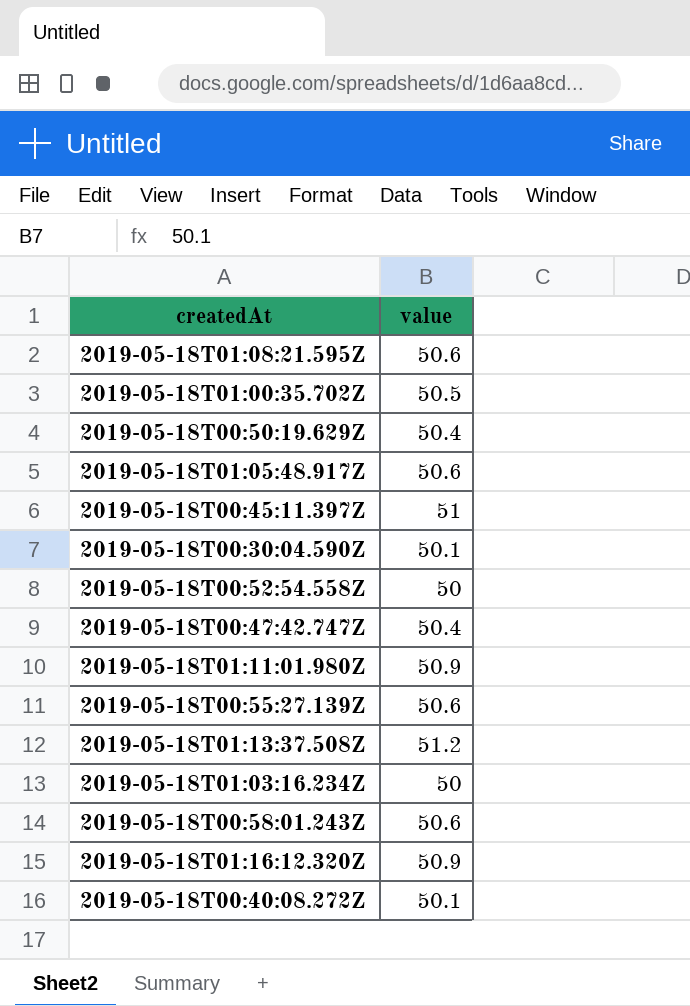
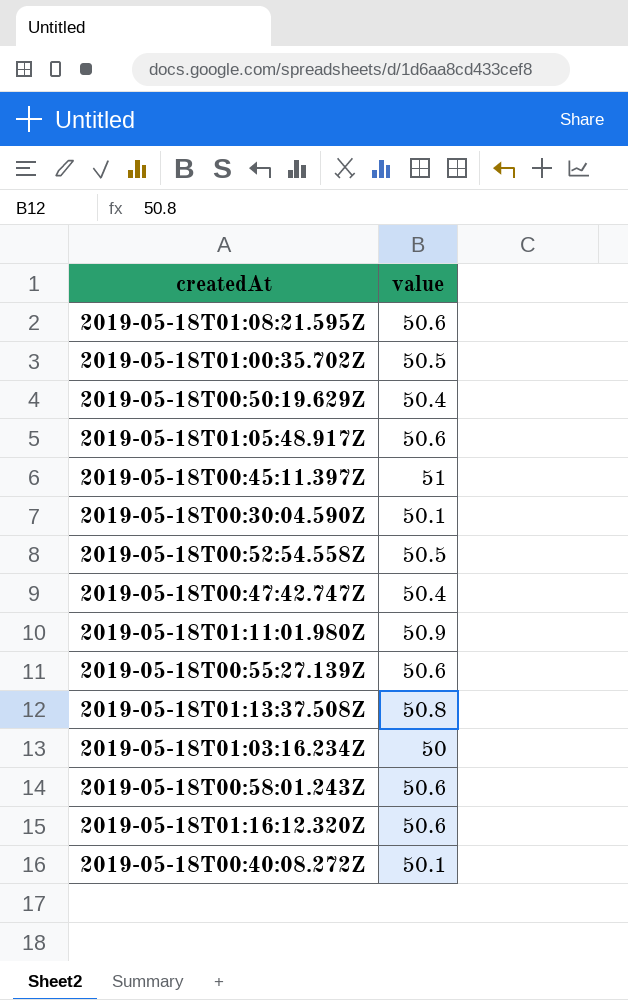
2019-05-18T00:52:54.558Z | value: 50 -> 50.5
2019-05-18T01:13:37.508Z | value: 51.2 -> 50.8
2019-05-18T01:16:12.320Z | value: 50.9 -> 50.6

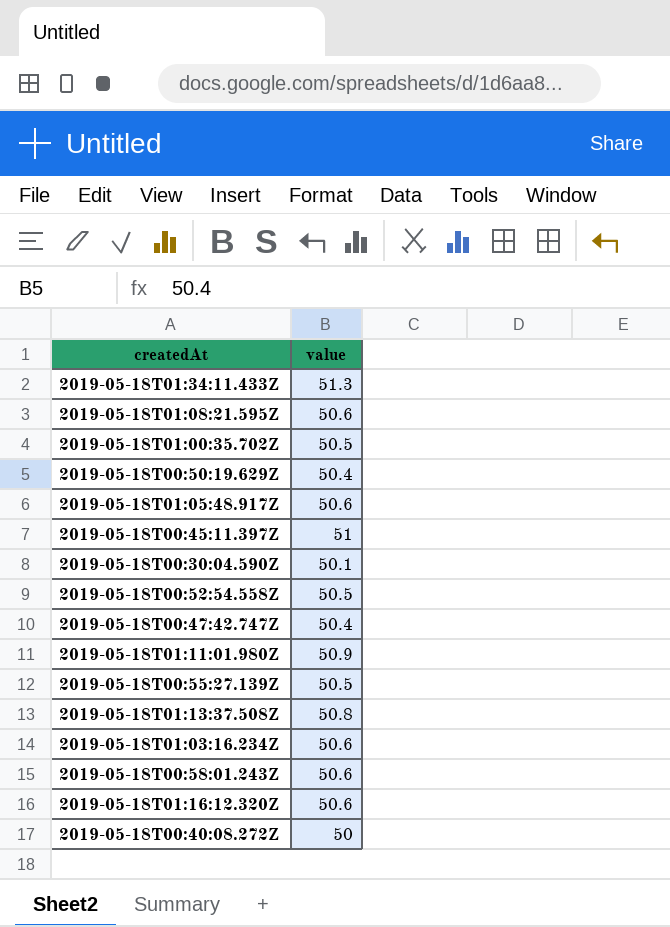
row 2019-05-18T01:34:11.433Z: none -> 51.3
2019-05-18T00:55:27.139Z | value: 50.6 -> 50.5
2019-05-18T01:03:16.234Z | value: 50 -> 50.6
2019-05-18T00:40:08.272Z | value: 50.1 -> 50

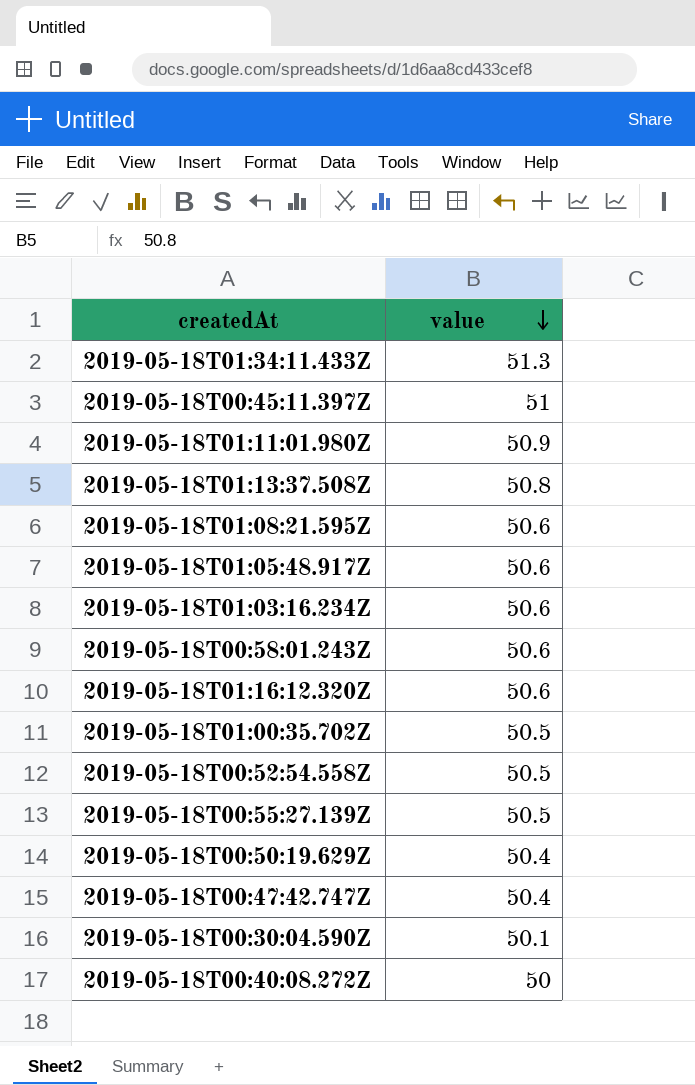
row order: none -> value descending

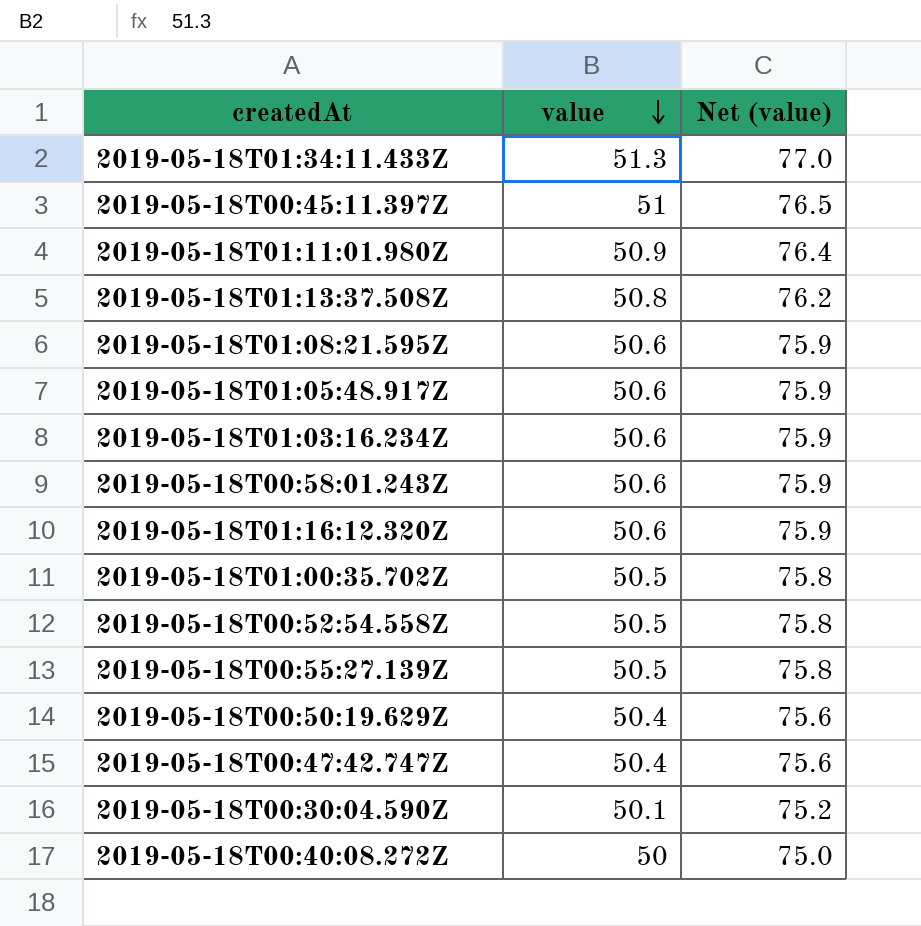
column Net (value) | formula: none -> [value] * 1.5

